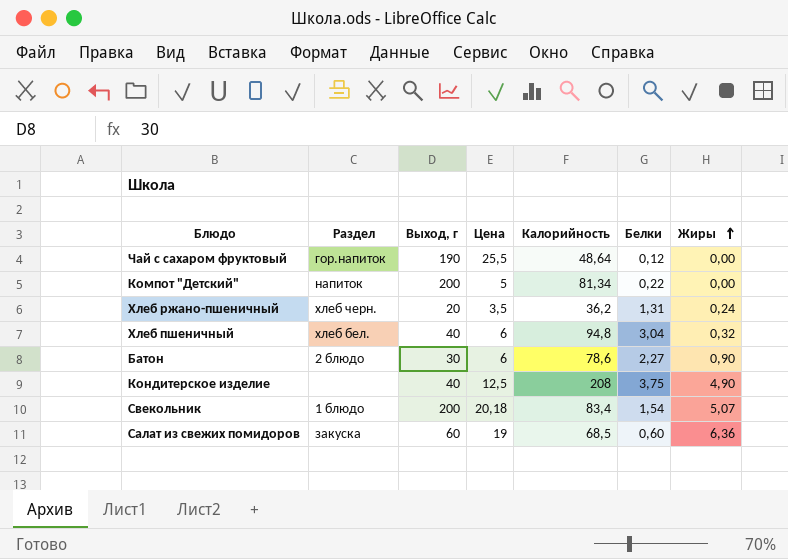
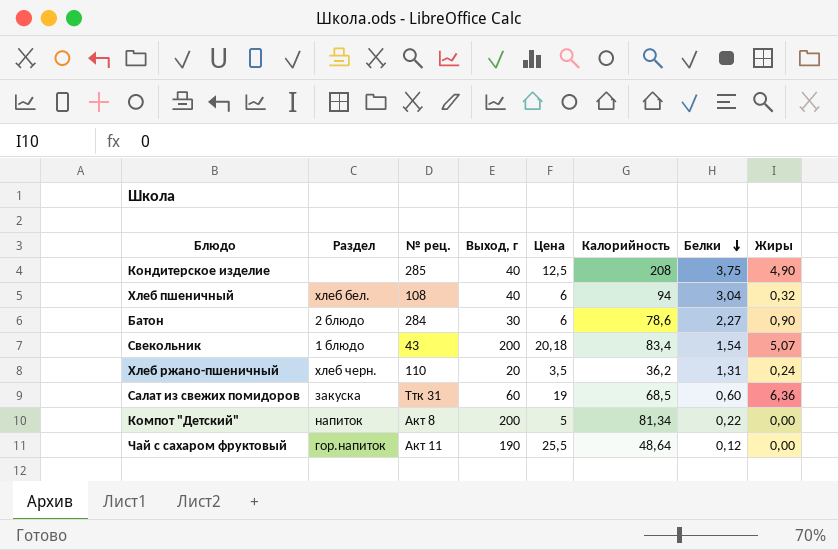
row order: Жиры ascending -> Белки descending
column № рец. | position: none -> 3
Хлеб пшеничный | Калорийность: 94,8 -> 94

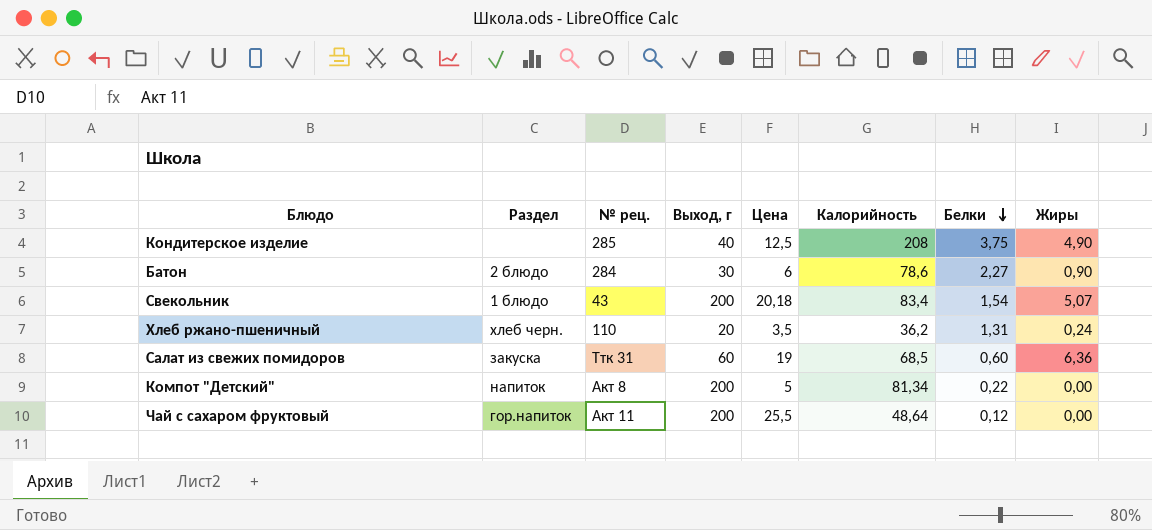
row Хлеб пшеничный: хлеб бел. | 108 | 40 | 6 | 94 | 3,04 | 0,32 -> none
Чай с сахаром фруктовый | Выход, г: 190 -> 200

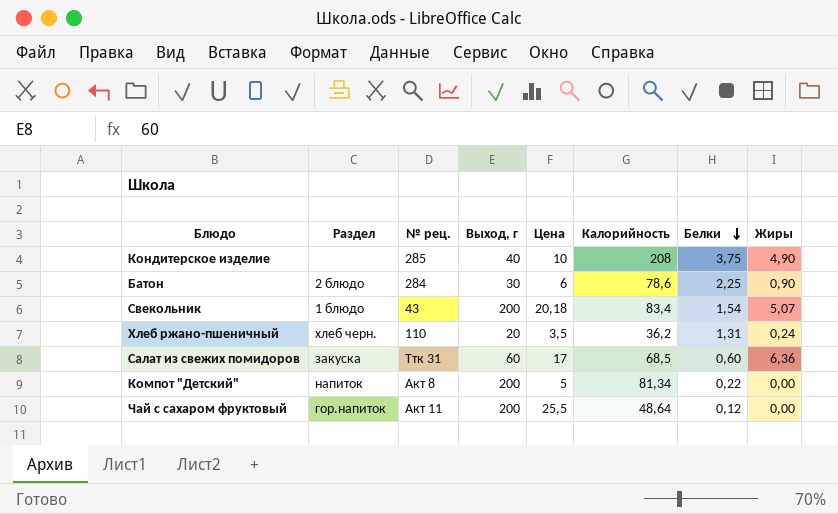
Кондитерское изделие | Цена: 12,5 -> 10
Батон | Белки: 2,27 -> 2,25
Салат из свежих помидоров | Цена: 19 -> 17

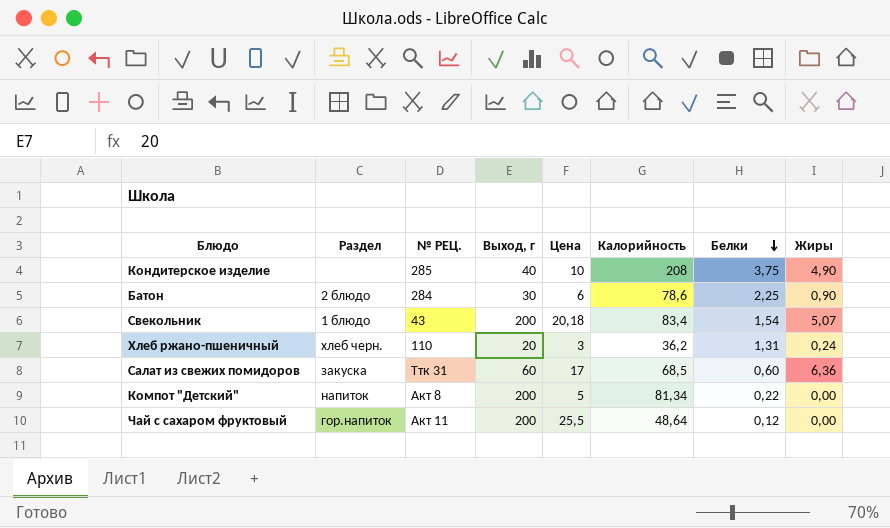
column name: № рец. -> № РЕЦ.
Хлеб ржано-пшеничный | Цена: 3,5 -> 3

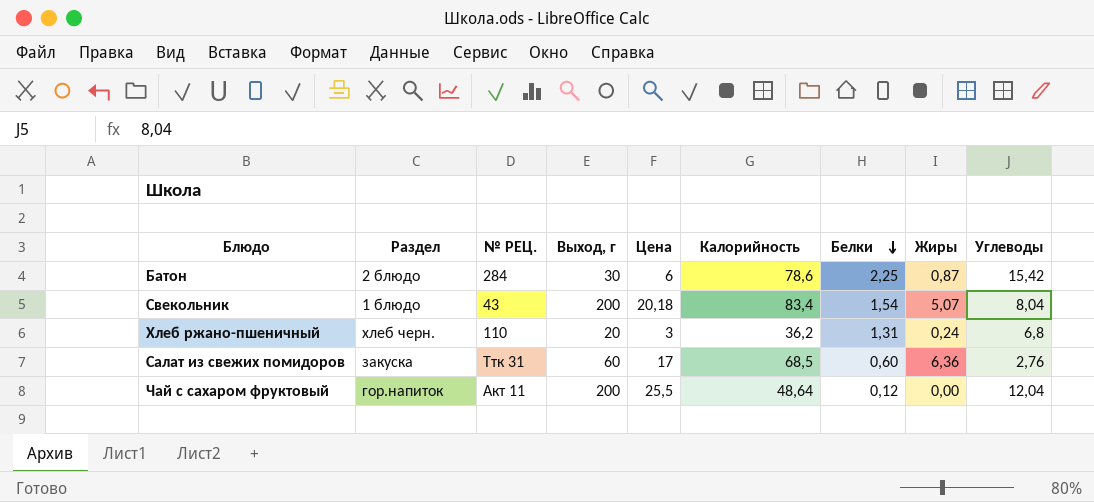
column Углеводы | position: none -> 9
row Кондитерское изделие: none | 285 | 40 | 10 | 208 | 3,75 | 4,90 -> none
row Компот "Детский": напиток | Акт 8 | 200 | 5 | 81,34 | 0,22 | 0,00 -> none
Батон | Жиры: 0,90 -> 0,87

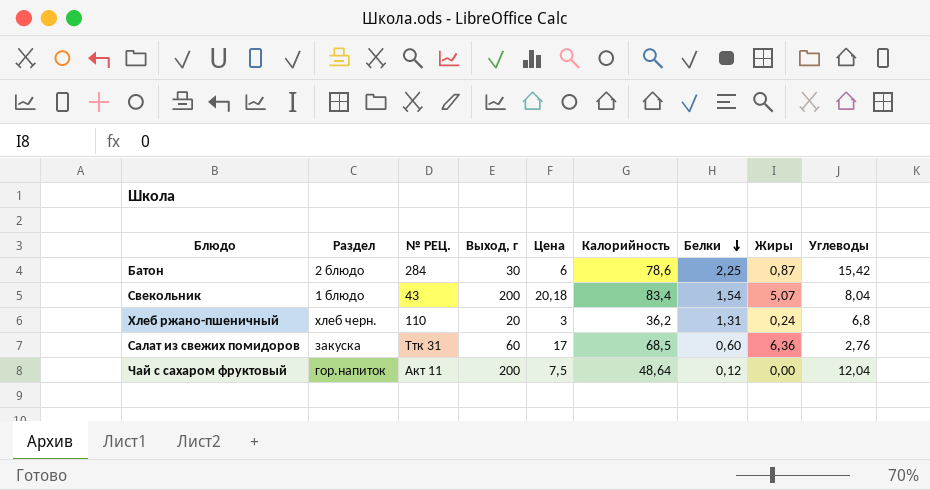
Чай с сахаром фруктовый | Цена: 25,5 -> 7,5

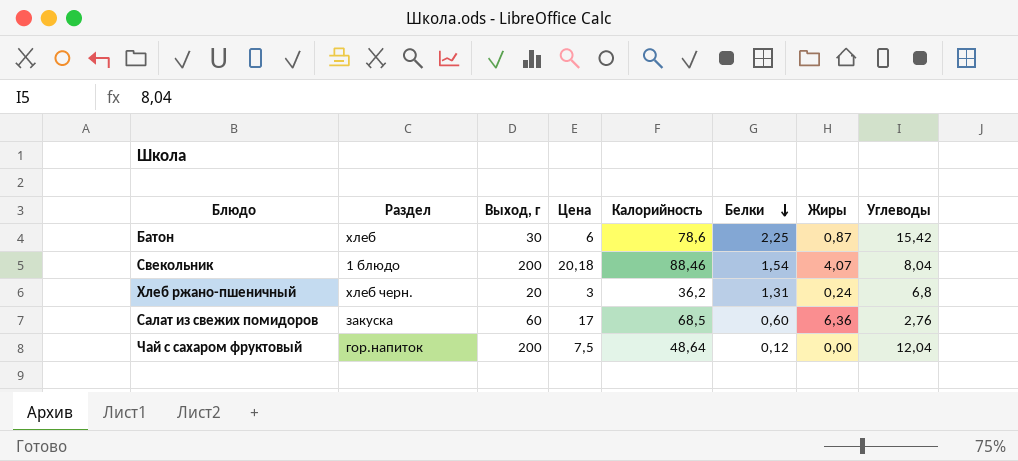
column № РЕЦ. | position: 3 -> none
Батон | Раздел: 2 блюдо -> хлеб
Свекольник | Калорийность: 83,4 -> 88,46
Свекольник | Жиры: 5,07 -> 4,07

